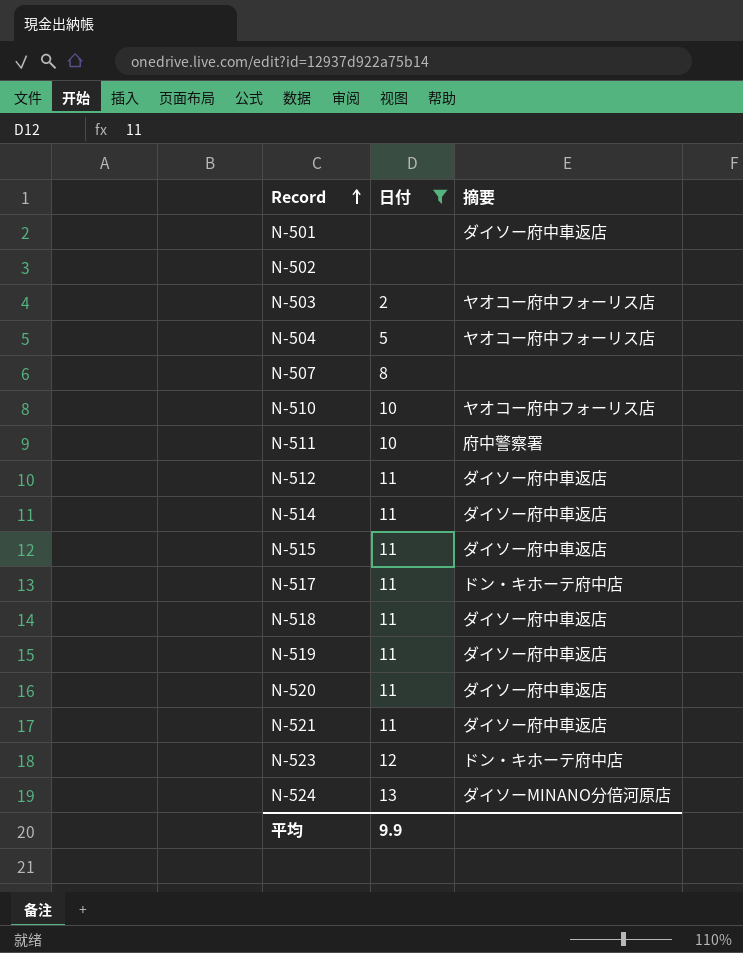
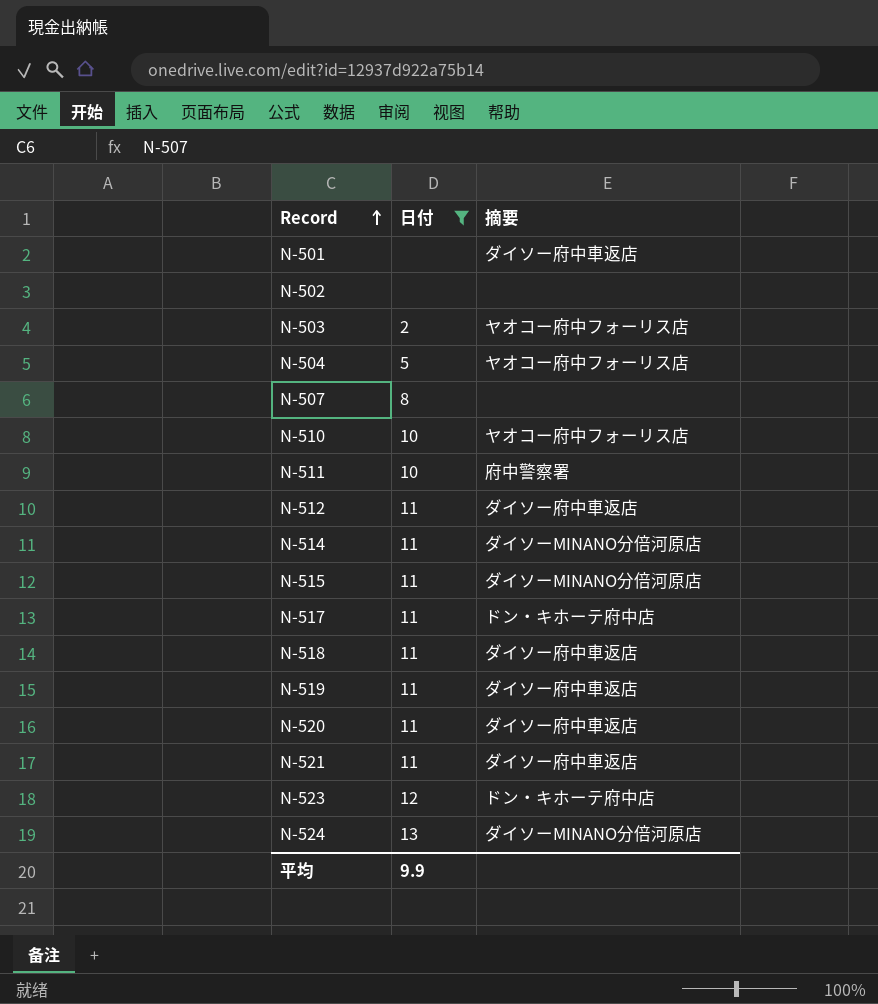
N-514 | 摘要: ダイソー府中車返店 -> ダイソーMINANO分倍河原店
N-515 | 摘要: ダイソー府中車返店 -> ダイソーMINANO分倍河原店

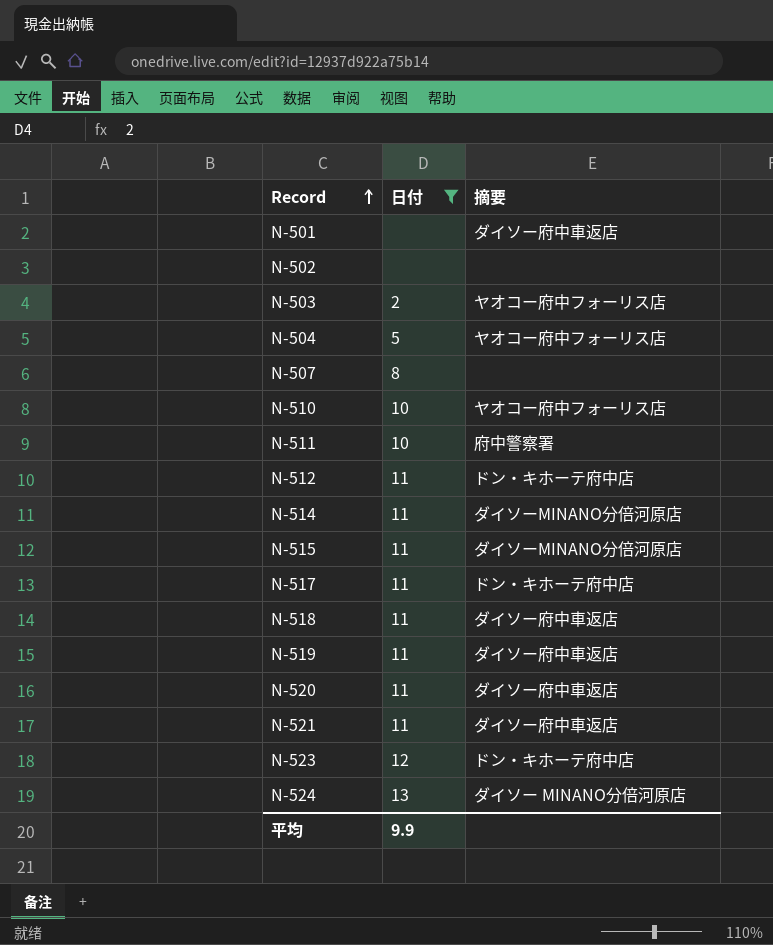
N-512 | 摘要: ダイソー府中車返店 -> ドン・キホーテ府中店
N-524 | 摘要: ダイソーMINANO分倍河原店 -> ダイソー MINANO分倍河原店

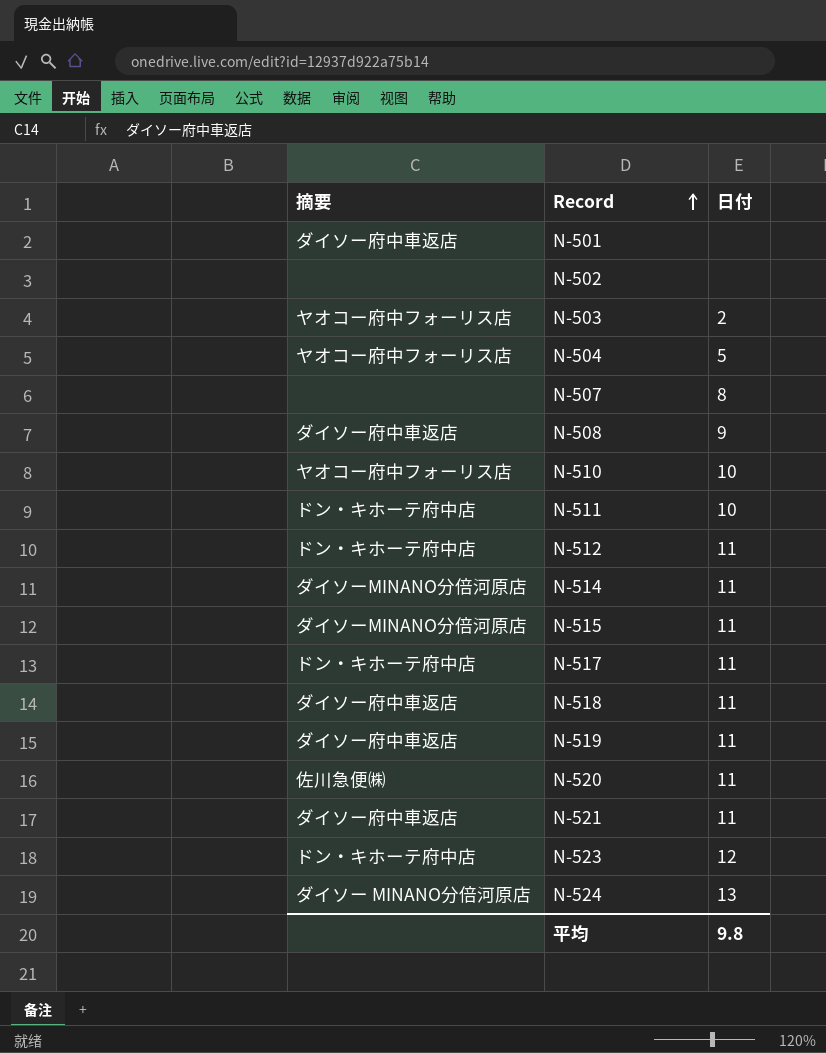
filter: 日付 != 9 -> none
column 摘要 | position: 3 -> 1
N-511 | 摘要: 府中警察署 -> ドン・キホーテ府中店
N-520 | 摘要: ダイソー府中車返店 -> 佐川急便㈱
平均 | 日付: 9.9 -> 9.8

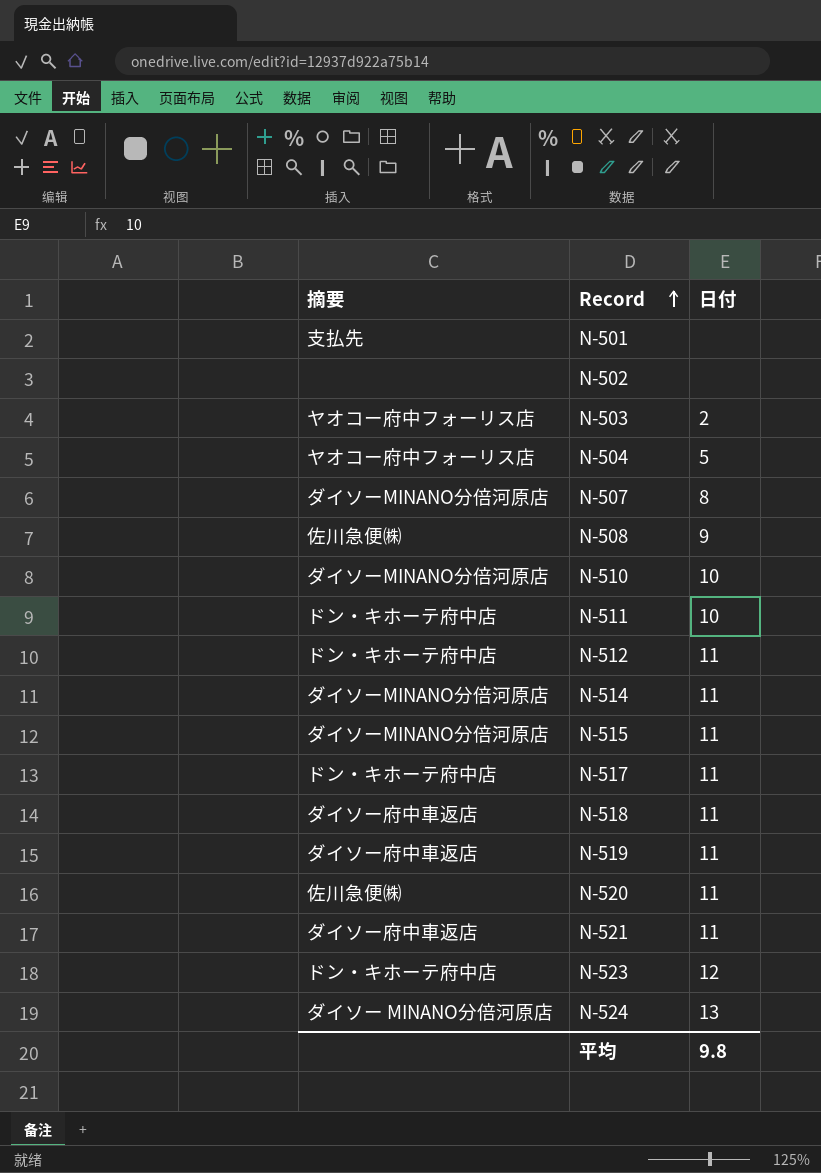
N-501 | 摘要: ダイソー府中車返店 -> 支払先
N-507 | 摘要: none -> ダイソーMINANO分倍河原店
N-508 | 摘要: ダイソー府中車返店 -> 佐川急便㈱
N-510 | 摘要: ヤオコー府中フォーリス店 -> ダイソーMINANO分倍河原店

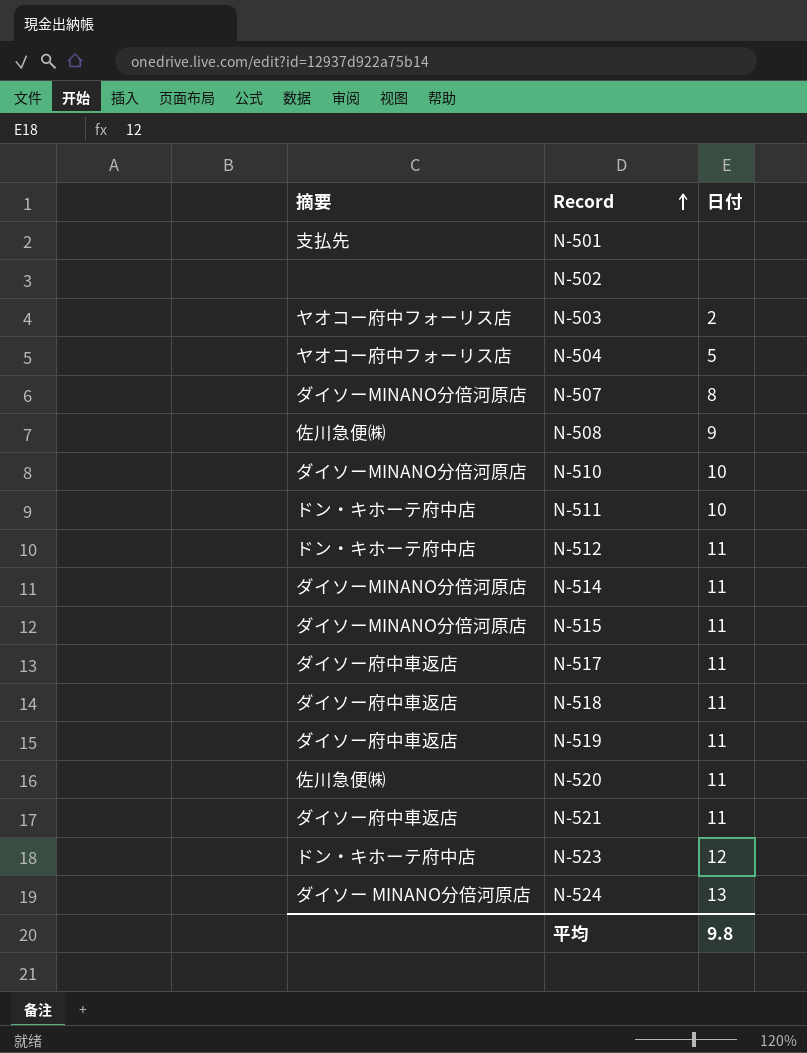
N-517 | 摘要: ドン・キホーテ府中店 -> ダイソー府中車返店

